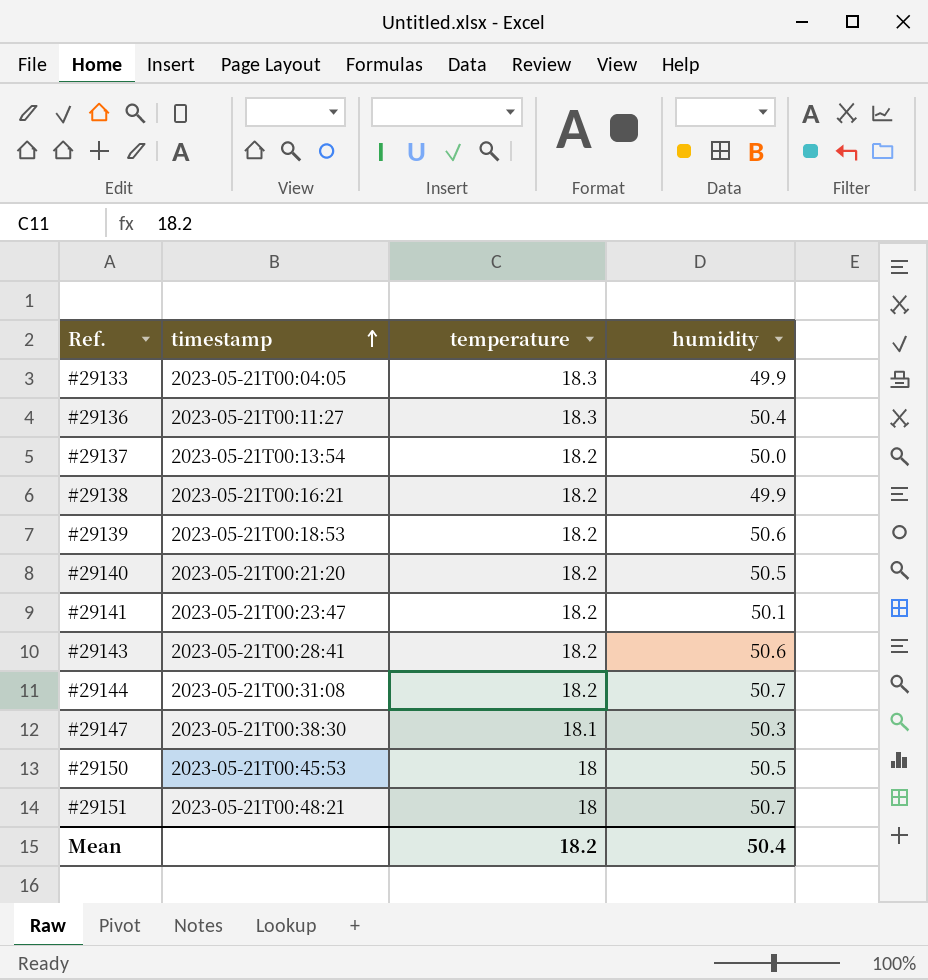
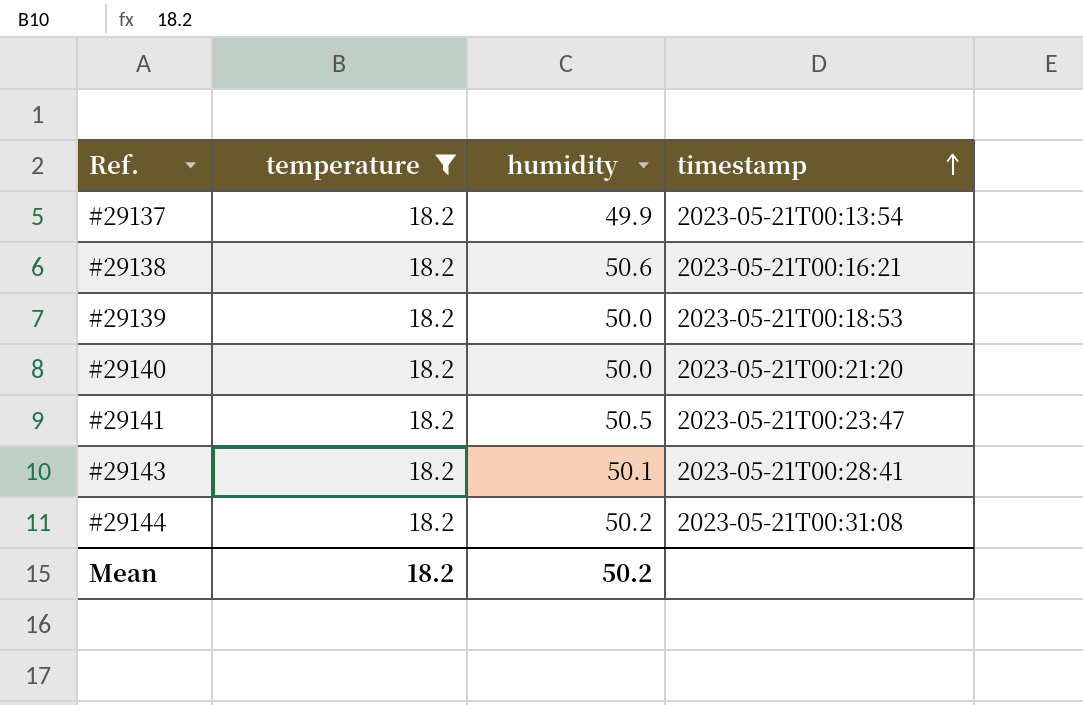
filter: none -> temperature = 18.2
column timestamp | position: 2 -> 4
#29137 | humidity: 50.0 -> 49.9
#29138 | humidity: 49.9 -> 50.6
#29139 | humidity: 50.6 -> 50.0
#29140 | humidity: 50.5 -> 50.0
#29141 | humidity: 50.1 -> 50.5
#29143 | humidity: 50.6 -> 50.1
#29144 | humidity: 50.7 -> 50.2
Mean | humidity: 50.4 -> 50.2

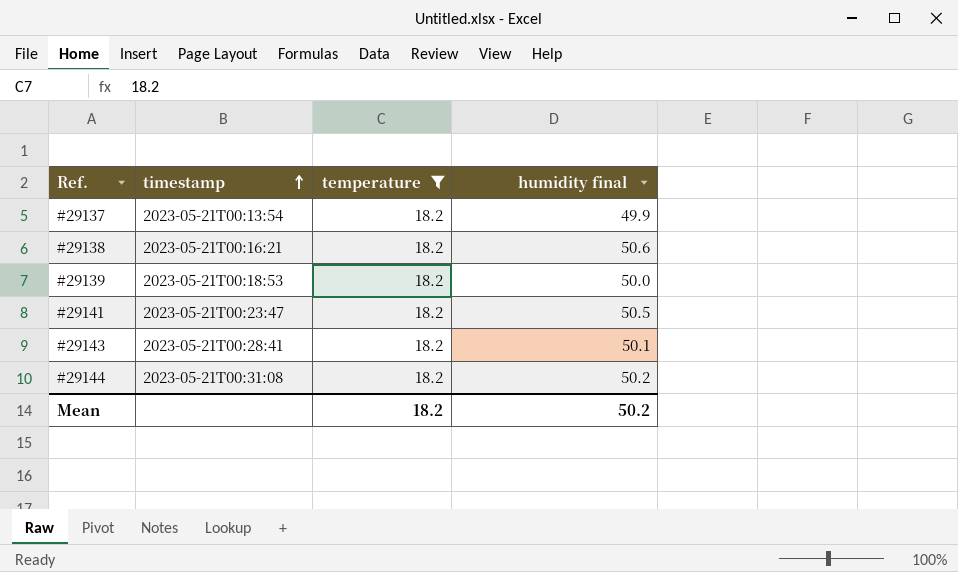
column timestamp | position: 4 -> 2
column name: humidity -> humidity final
row #29140: 18.2 | 50.0 | 2023-05-21T00:21:20 -> none

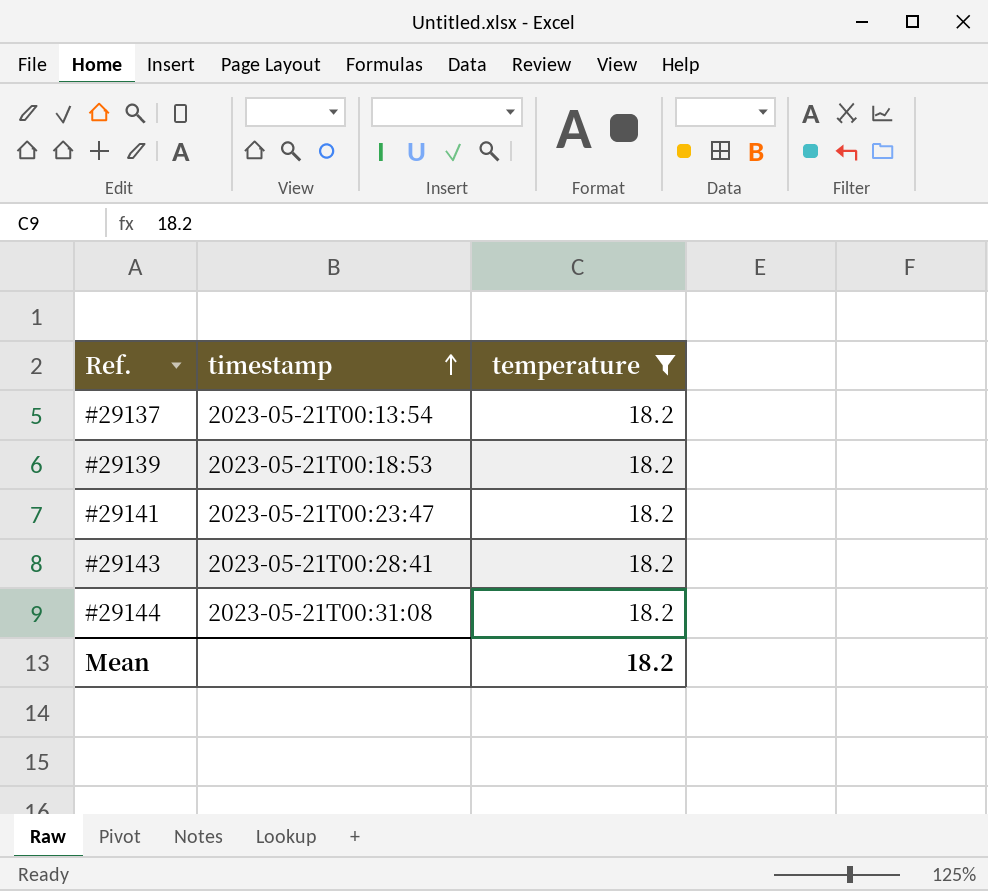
column humidity final | position: 4 -> none
row #29138: 2023-05-21T00:16:21 | 18.2 | 50.6 -> none

